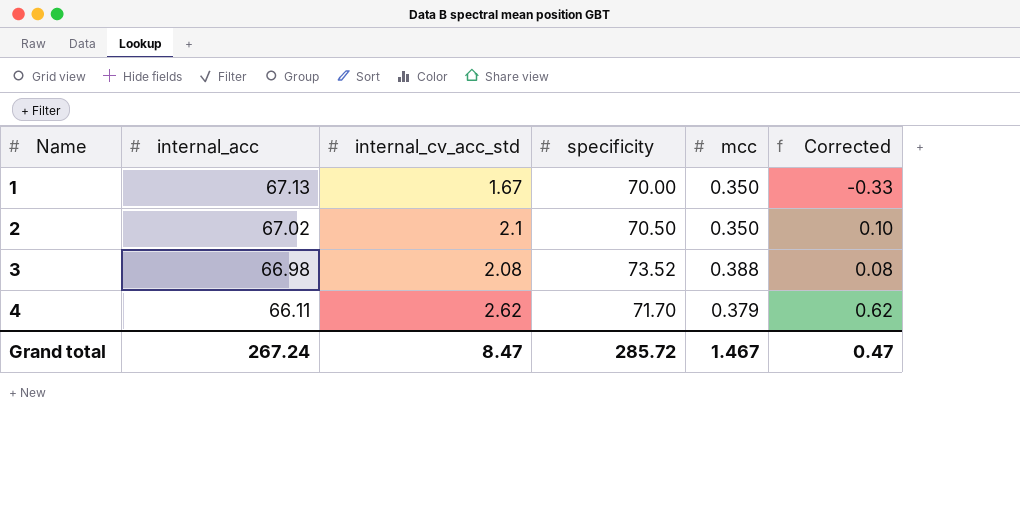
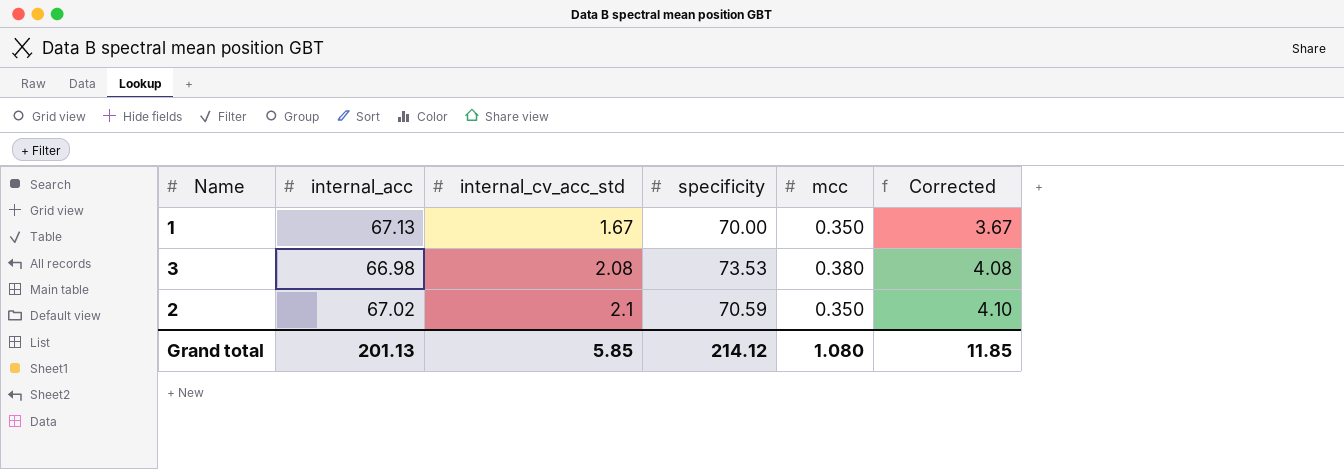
row order: Name ascending -> internal_cv_acc_std ascending
column Corrected | formula: [internal_cv_acc_std] - 2 -> [internal_cv_acc_std] + 2
row 4: 66.11 | 2.62 | 71.70 | 0.379 | 0.62 -> none
3 | specificity: 73.52 -> 73.53
3 | mcc: 0.388 -> 0.380
2 | specificity: 70.50 -> 70.59
Grand total | internal_acc: 267.24 -> 201.13
Grand total | internal_cv_acc_std: 8.47 -> 5.85
Grand total | specificity: 285.72 -> 214.12
Grand total | mcc: 1.467 -> 1.080
Grand total | Corrected: 0.47 -> 11.85

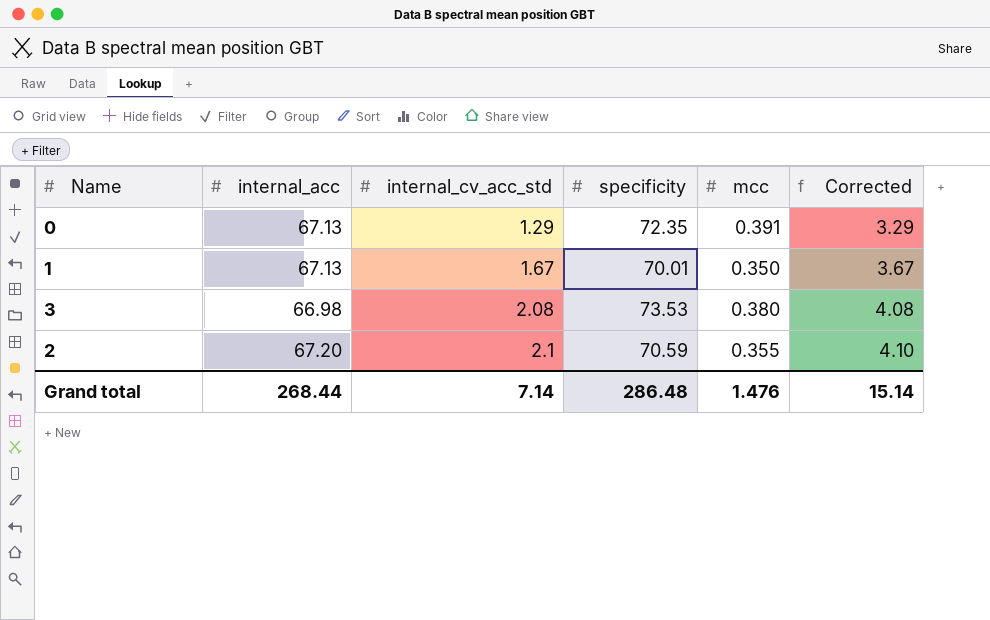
row 0: none -> 67.13 | 1.29 | 72.35 | 0.391 | 3.29
1 | specificity: 70.00 -> 70.01
2 | internal_acc: 67.02 -> 67.20
2 | mcc: 0.350 -> 0.355
Grand total | internal_acc: 201.13 -> 268.44
Grand total | internal_cv_acc_std: 5.85 -> 7.14
Grand total | specificity: 214.12 -> 286.48
Grand total | mcc: 1.080 -> 1.476
Grand total | Corrected: 11.85 -> 15.14

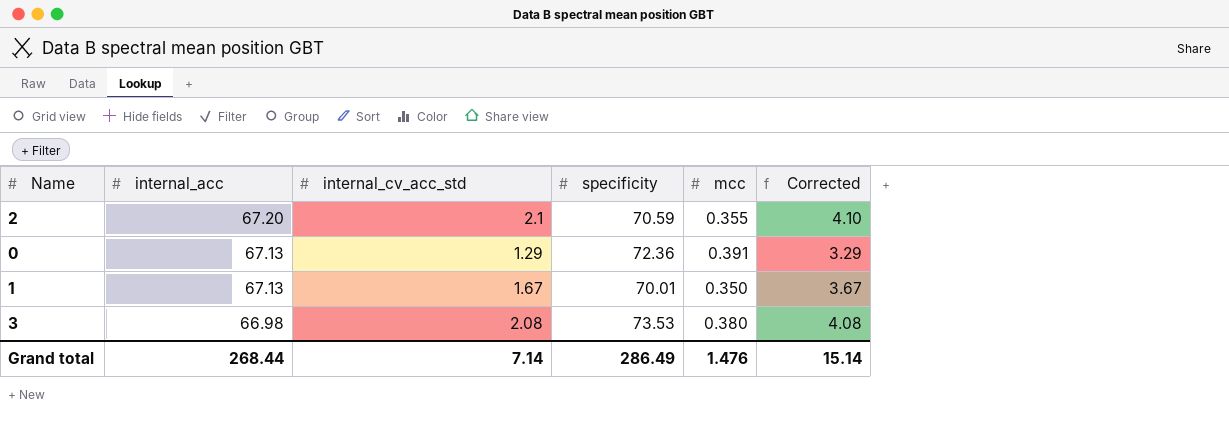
row order: internal_cv_acc_std ascending -> internal_acc descending
0 | specificity: 72.35 -> 72.36
Grand total | specificity: 286.48 -> 286.49

